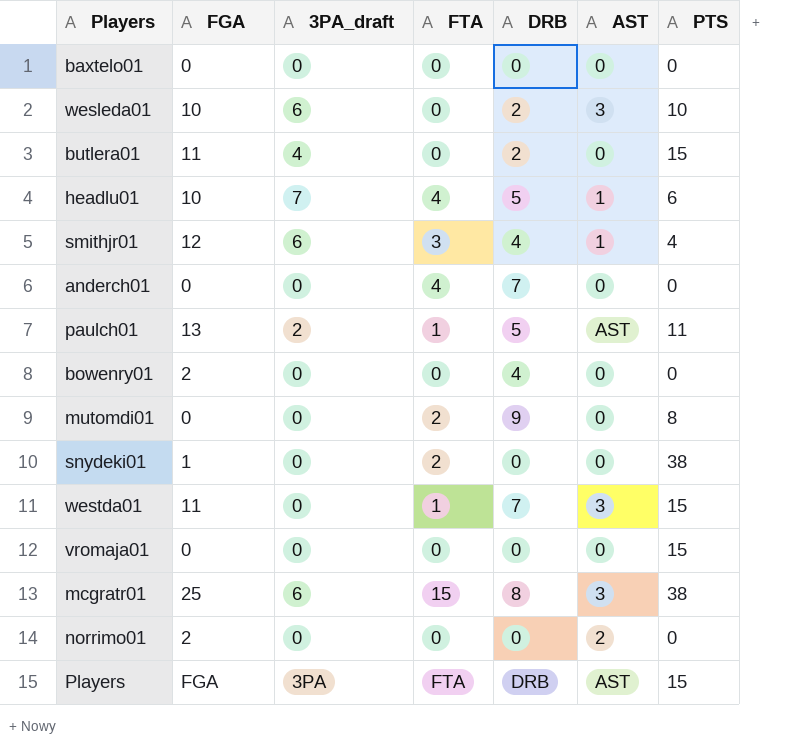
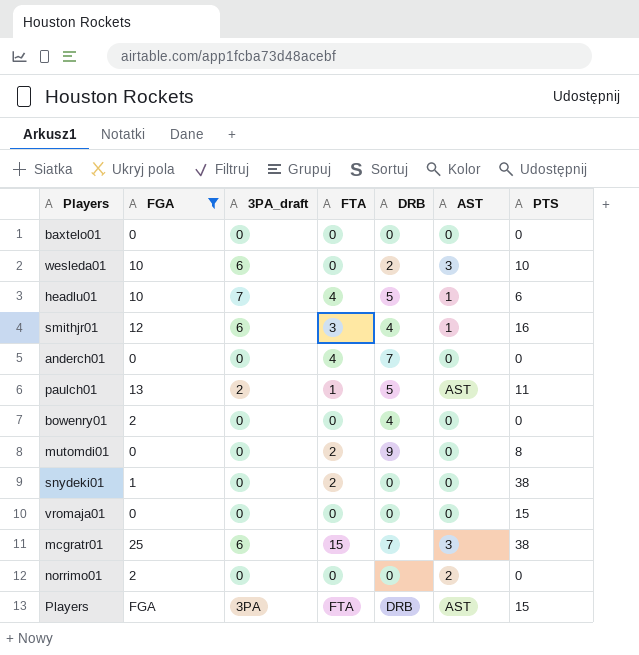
filter: none -> FGA != 11
smithjr01 | PTS: 4 -> 16
mcgratr01 | DRB: 8 -> 7

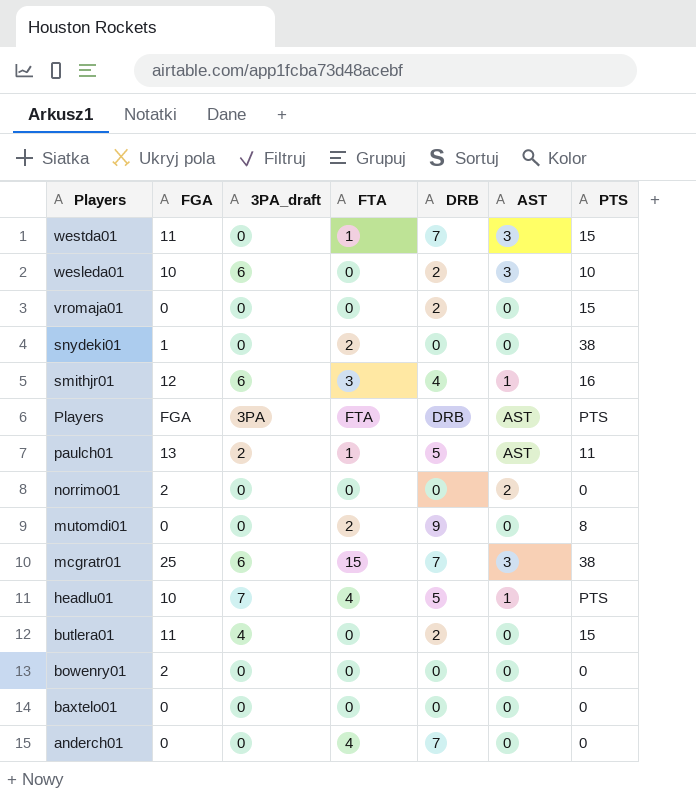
filter: FGA != 11 -> none
row order: none -> Players descending
vromaja01 | DRB: 0 -> 2
Players | PTS: 15 -> PTS
headlu01 | PTS: 6 -> PTS
bowenry01 | DRB: 4 -> 0

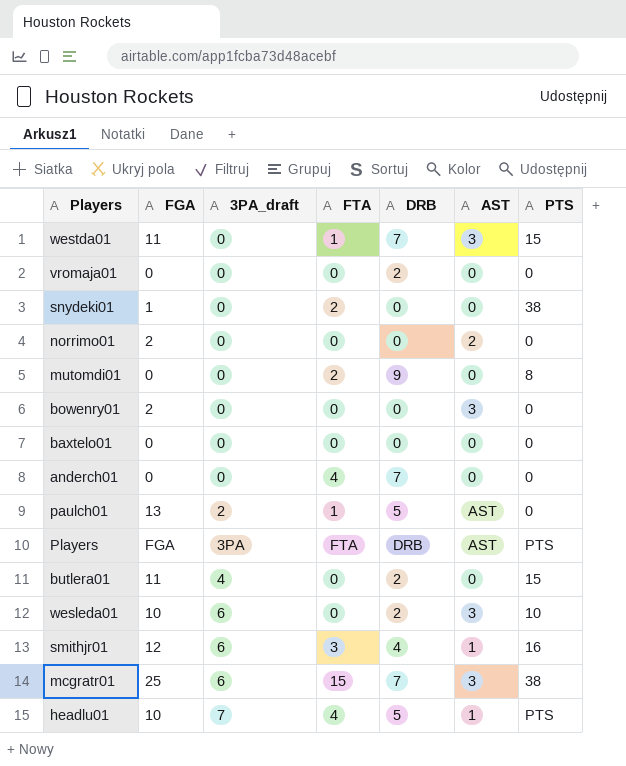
row order: Players descending -> 3PA_draft ascending
vromaja01 | PTS: 15 -> 0
bowenry01 | AST: 0 -> 3
paulch01 | PTS: 11 -> 0

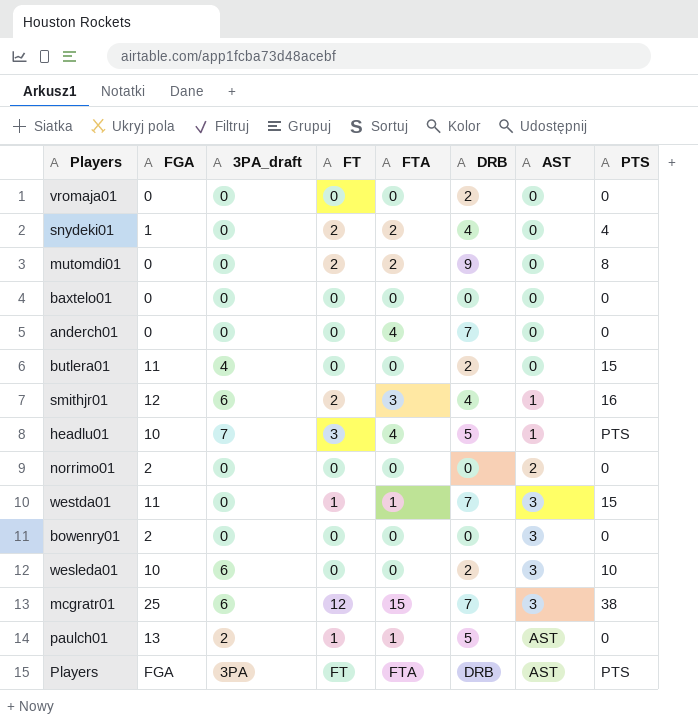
row order: 3PA_draft ascending -> AST ascending
column FT | position: none -> 4
snydeki01 | DRB: 0 -> 4
snydeki01 | PTS: 38 -> 4

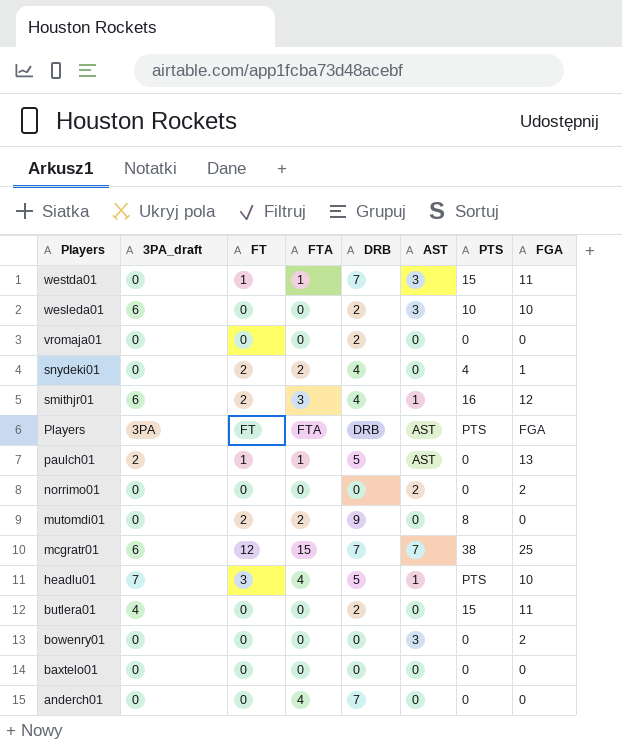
row order: AST ascending -> Players descending
column FGA | position: 2 -> 8
mcgratr01 | AST: 3 -> 7

